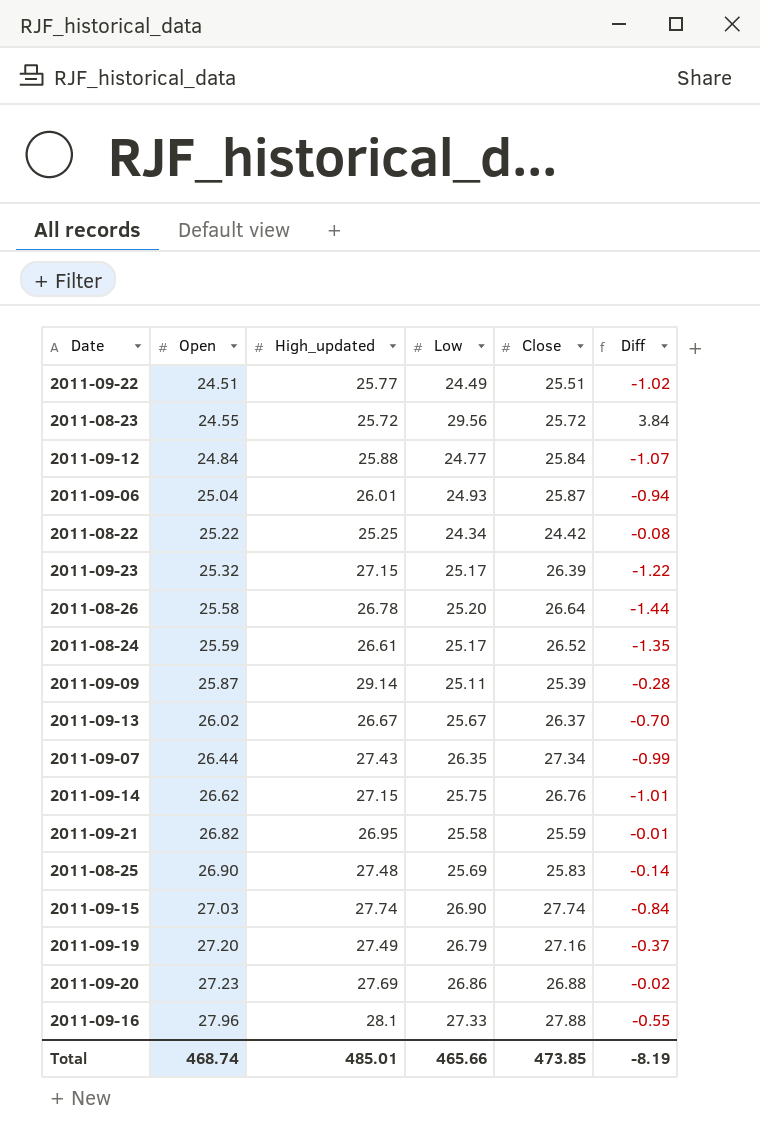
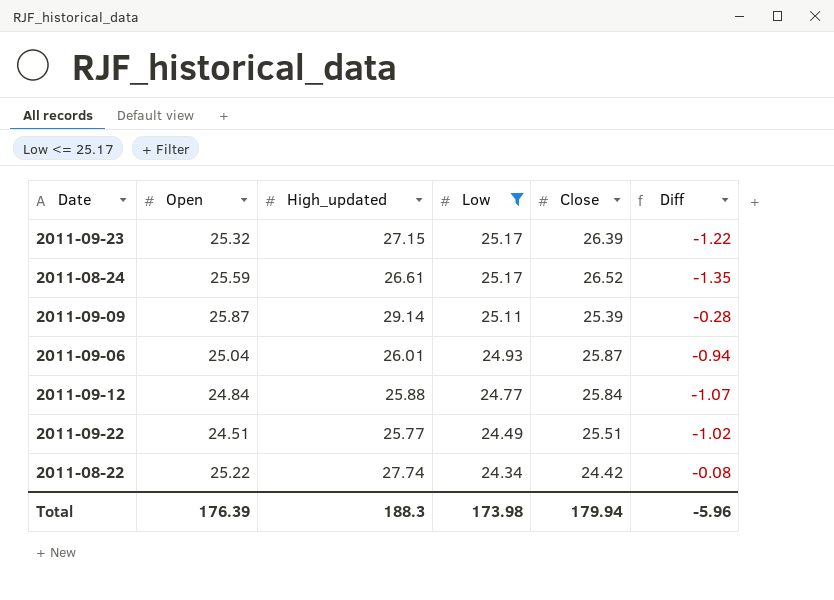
filter: none -> Low <= 25.17
row order: Open ascending -> Low descending
2011-08-22 | High_updated: 25.25 -> 27.74
Total | Open: 468.74 -> 176.39
Total | High_updated: 485.01 -> 188.3
Total | Low: 465.66 -> 173.98
Total | Close: 473.85 -> 179.94
Total | Diff: -8.19 -> -5.96

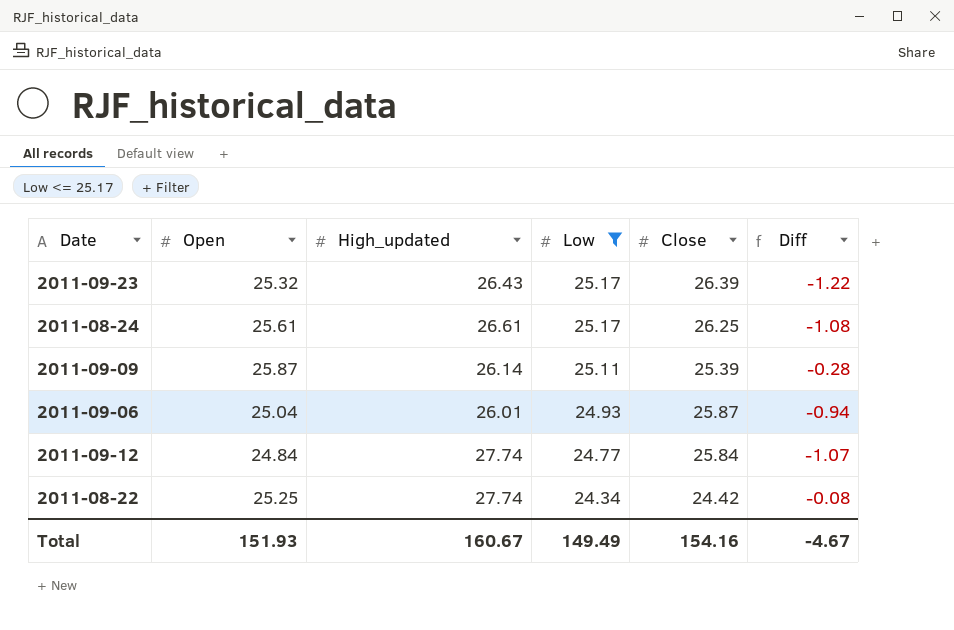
row 2011-09-22: 24.51 | 25.77 | 24.49 | 25.51 | -1.02 -> none
2011-09-23 | High_updated: 27.15 -> 26.43
2011-08-24 | Open: 25.59 -> 25.61
2011-08-24 | Close: 26.52 -> 26.25
2011-08-24 | Diff: -1.35 -> -1.08
2011-09-09 | High_updated: 29.14 -> 26.14
2011-09-12 | High_updated: 25.88 -> 27.74
2011-08-22 | Open: 25.22 -> 25.25
Total | Open: 176.39 -> 151.93
Total | High_updated: 188.3 -> 160.67
Total | Low: 173.98 -> 149.49
Total | Close: 179.94 -> 154.16
Total | Diff: -5.96 -> -4.67

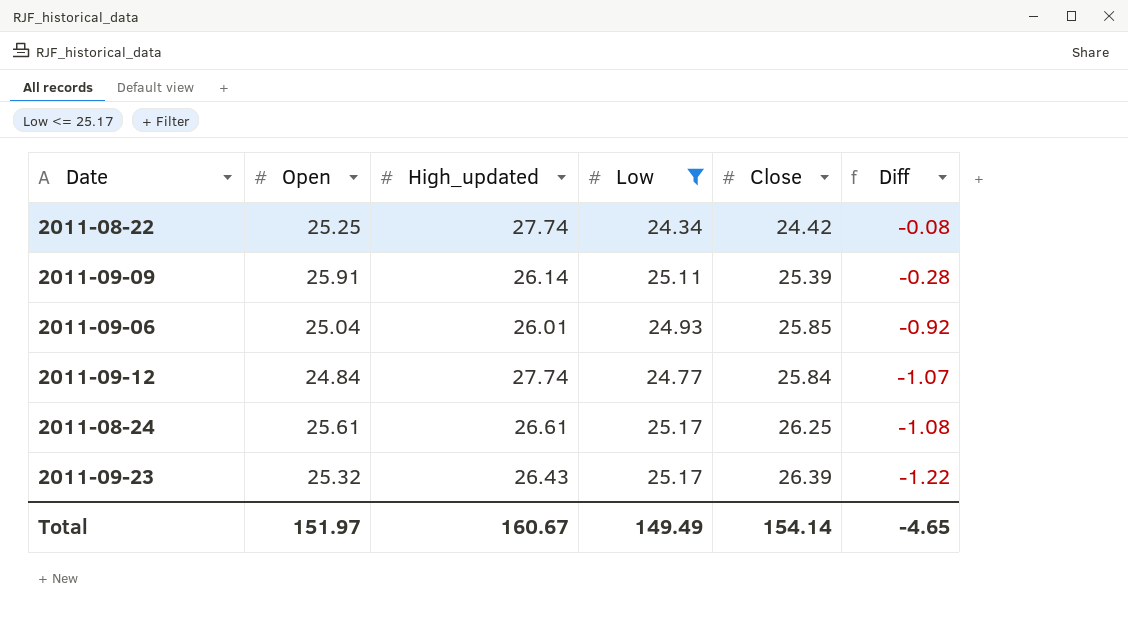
row order: Low descending -> Diff descending
2011-09-09 | Open: 25.87 -> 25.91
2011-09-06 | Close: 25.87 -> 25.85
2011-09-06 | Diff: -0.94 -> -0.92
Total | Open: 151.93 -> 151.97
Total | Close: 154.16 -> 154.14
Total | Diff: -4.67 -> -4.65

